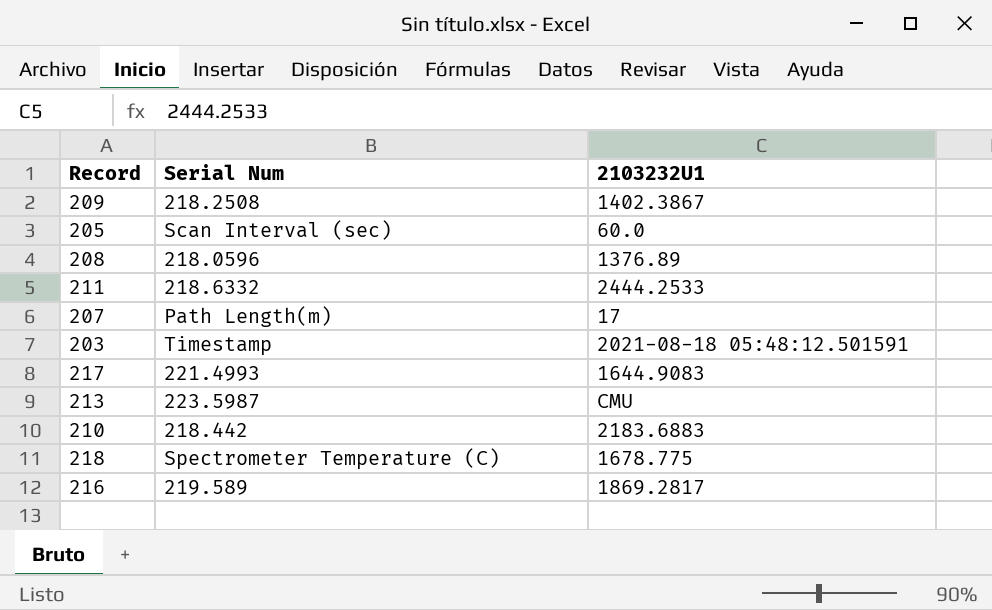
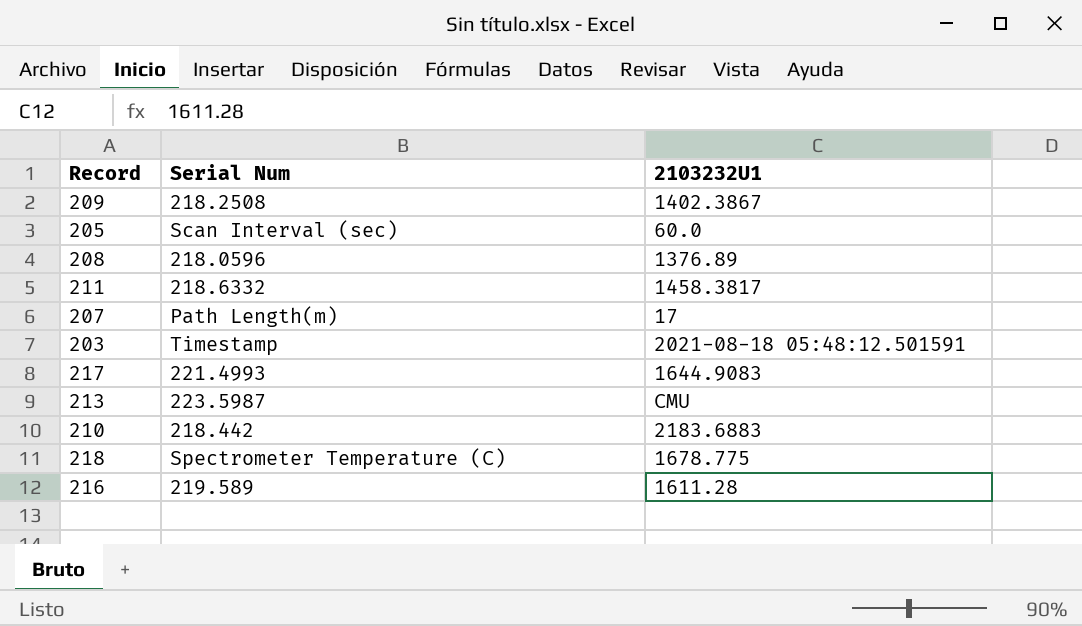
211 | 2103232U1: 2444.2533 -> 1458.3817
216 | 2103232U1: 1869.2817 -> 1611.28

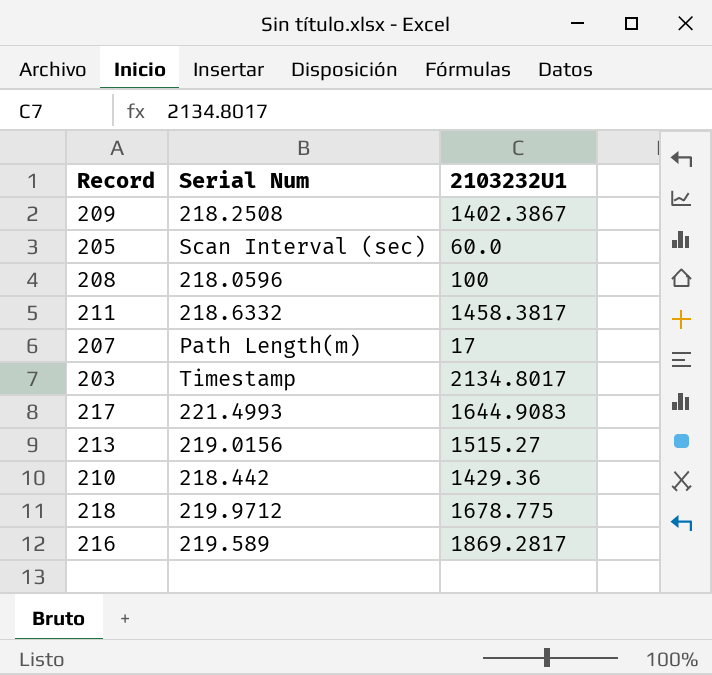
208 | 2103232U1: 1376.89 -> 100
203 | 2103232U1: 2021-08-18 05:48:12.501591 -> 2134.8017
213 | Serial Num: 223.5987 -> 219.0156
213 | 2103232U1: CMU -> 1515.27
210 | 2103232U1: 2183.6883 -> 1429.36
218 | Serial Num: Spectrometer Temperature (C) -> 219.9712
216 | 2103232U1: 1611.28 -> 1869.2817

